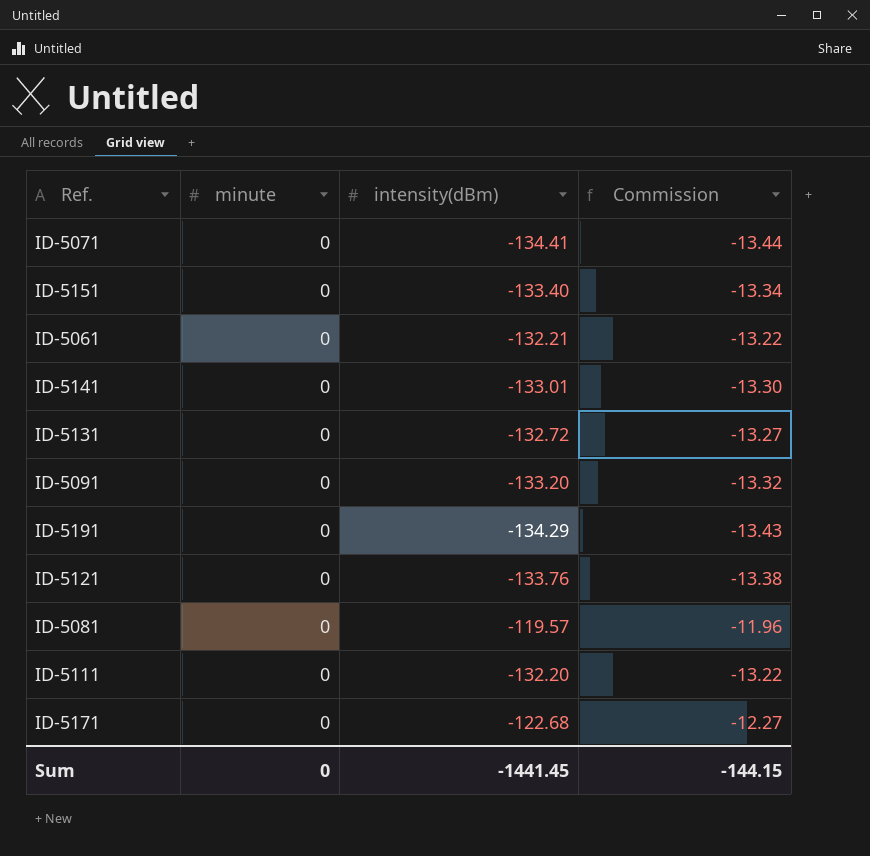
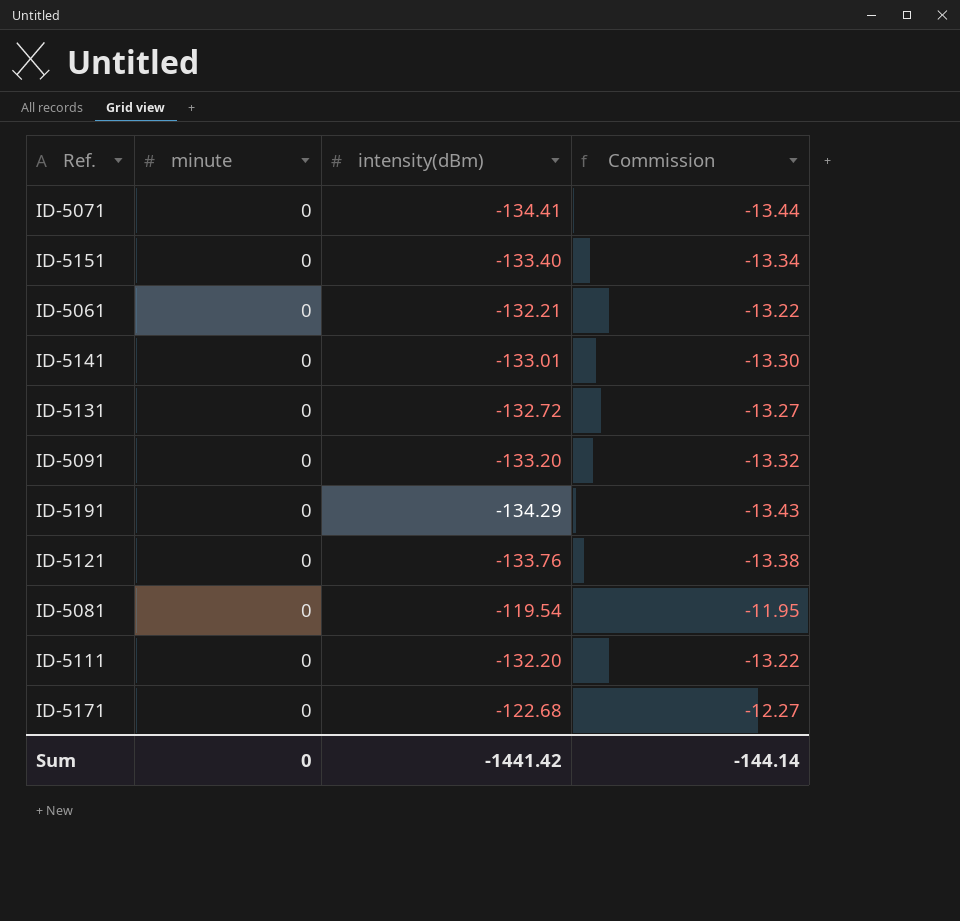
ID-5081 | intensity(dBm): -119.57 -> -119.54
ID-5081 | Commission: -11.96 -> -11.95
Sum | intensity(dBm): -1441.45 -> -1441.42
Sum | Commission: -144.15 -> -144.14

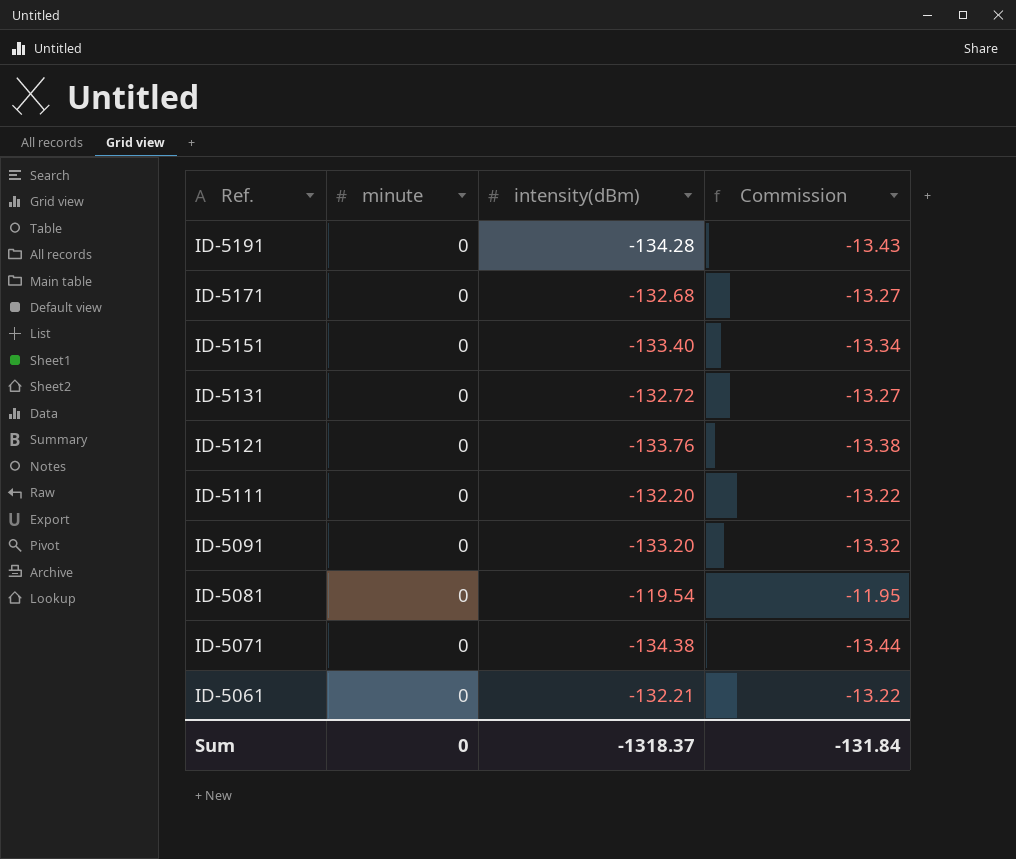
row order: none -> Ref. descending
row ID-5141: 0 | -133.01 | -13.30 -> none
ID-5191 | intensity(dBm): -134.29 -> -134.28
ID-5171 | intensity(dBm): -122.68 -> -132.68
ID-5171 | Commission: -12.27 -> -13.27
ID-5071 | intensity(dBm): -134.41 -> -134.38
Sum | intensity(dBm): -1441.42 -> -1318.37
Sum | Commission: -144.14 -> -131.84

